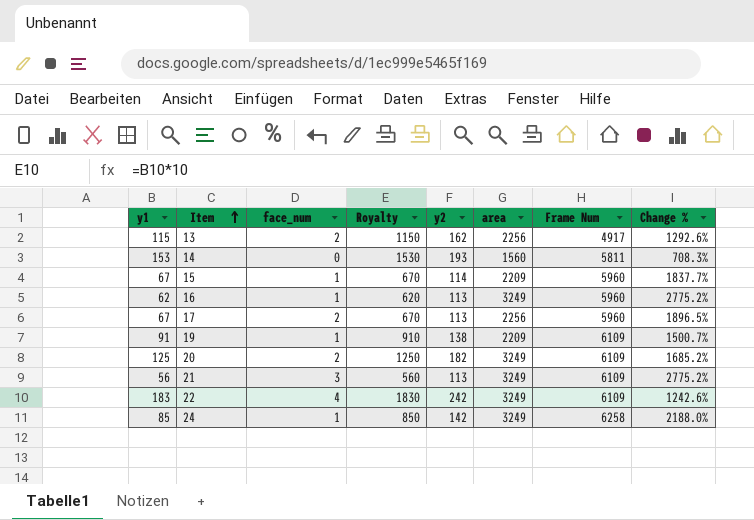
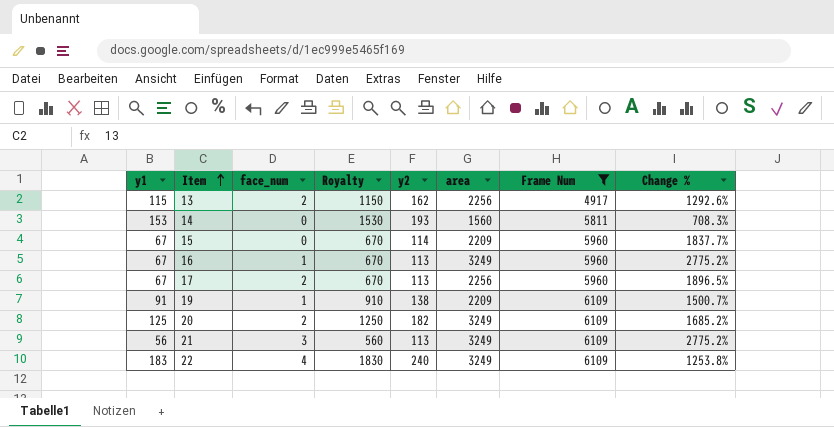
filter: none -> Frame Num != 6258
15 | face_num: 1 -> 0
16 | y1: 62 -> 67
16 | Royalty: 620 -> 670
22 | y2: 242 -> 240
22 | Change %: 1242.6% -> 1253.8%

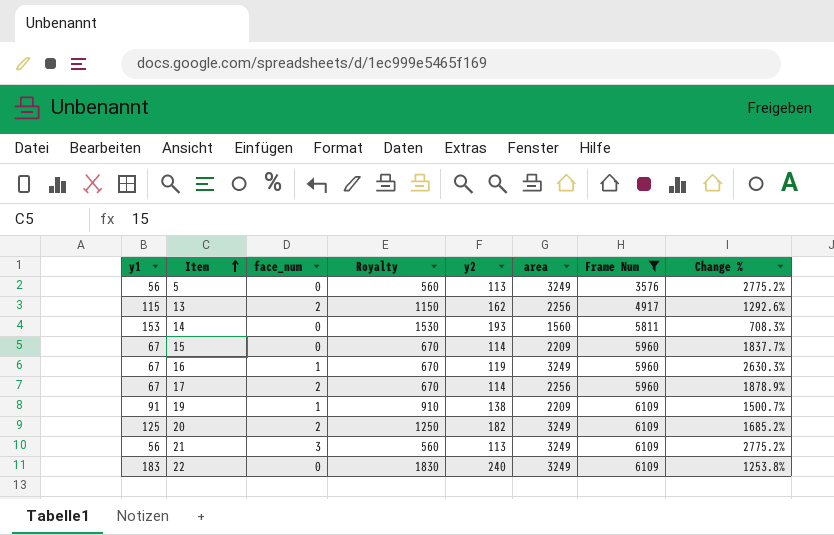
row 5: none -> 56 | 0 | 560 | 113 | 3249 | 3576 | 2775.2%
16 | y2: 113 -> 119
16 | Change %: 2775.2% -> 2630.3%
17 | y2: 113 -> 114
17 | Change %: 1896.5% -> 1878.9%
22 | face_num: 4 -> 0

